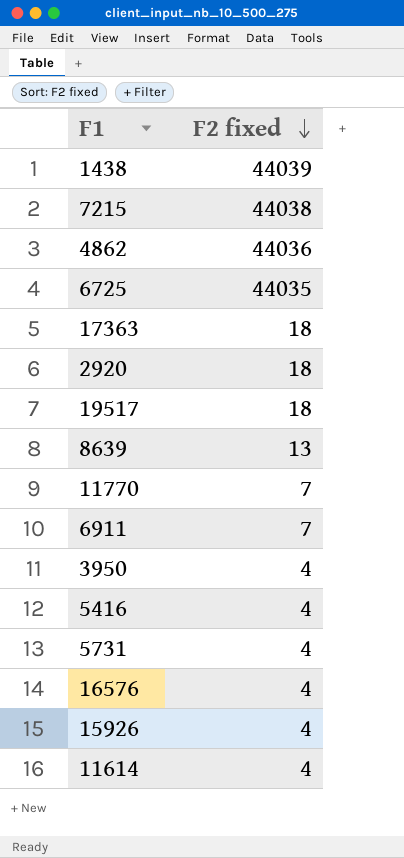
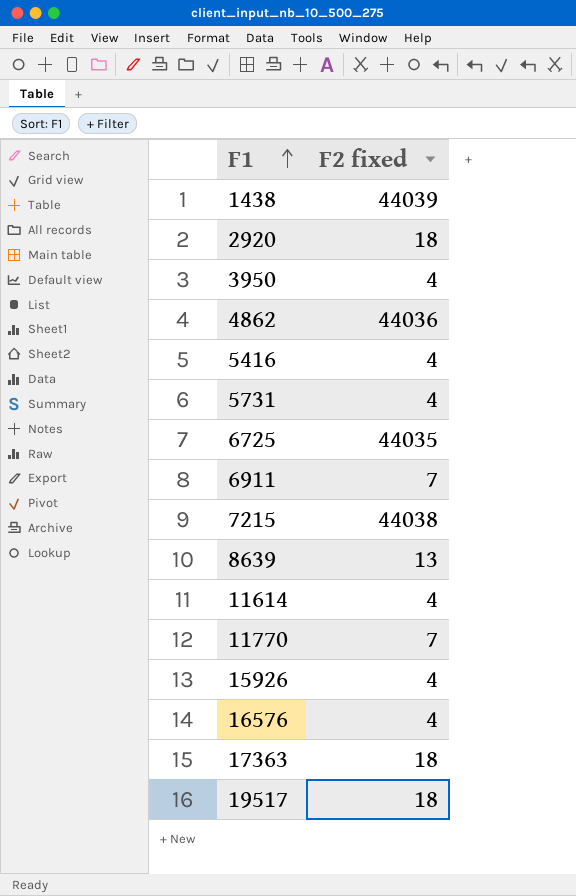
row order: F2 fixed descending -> F1 ascending

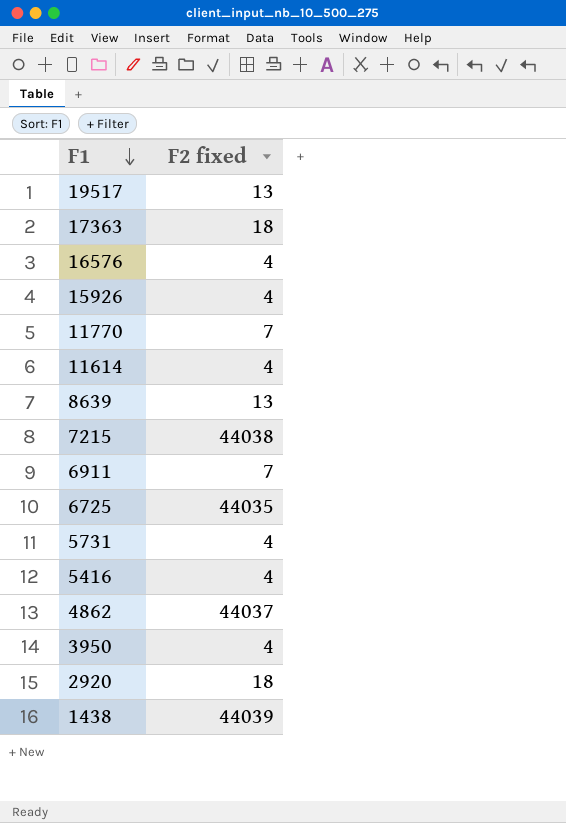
row order: F1 ascending -> F1 descending
19517 | F2 fixed: 18 -> 13
4862 | F2 fixed: 44036 -> 44037

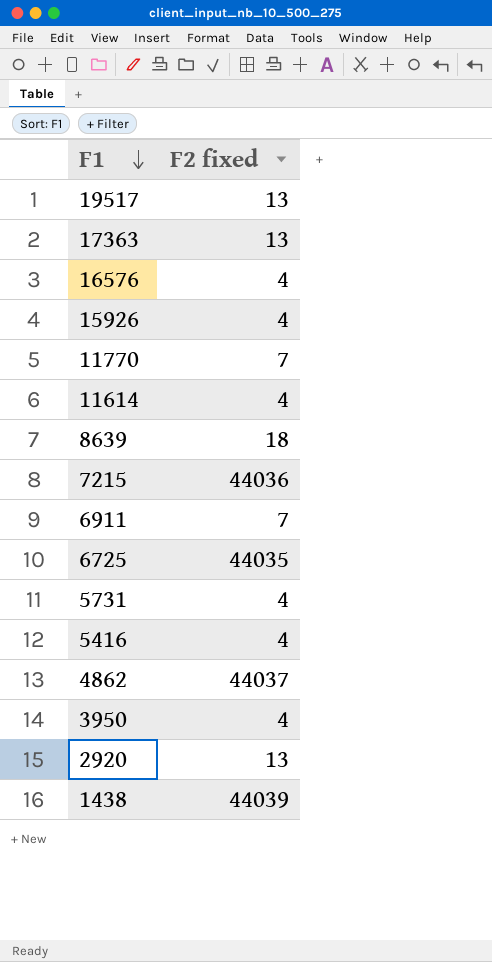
17363 | F2 fixed: 18 -> 13
8639 | F2 fixed: 13 -> 18
7215 | F2 fixed: 44038 -> 44036
2920 | F2 fixed: 18 -> 13

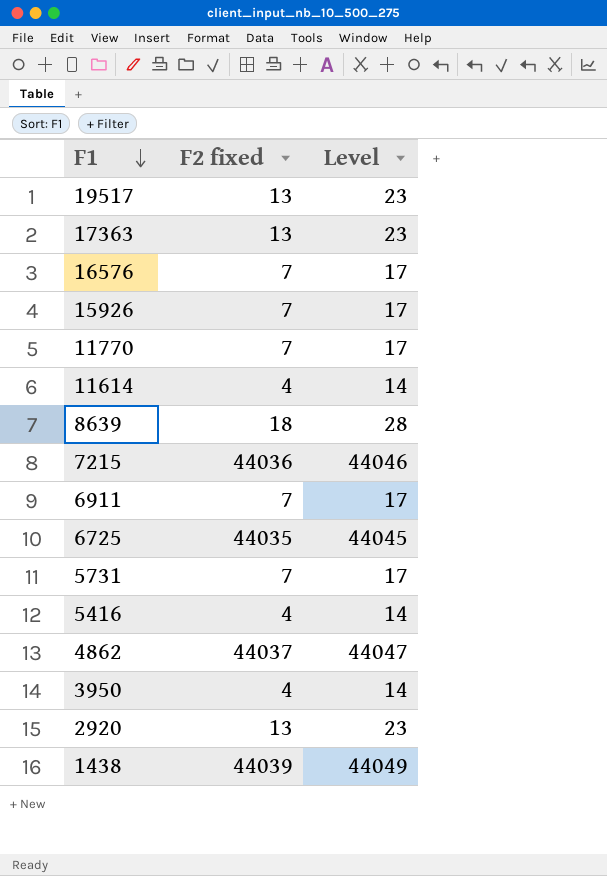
column Level | formula: none -> [F2 fixed] + 10
16576 | F2 fixed: 4 -> 7
15926 | F2 fixed: 4 -> 7
5731 | F2 fixed: 4 -> 7

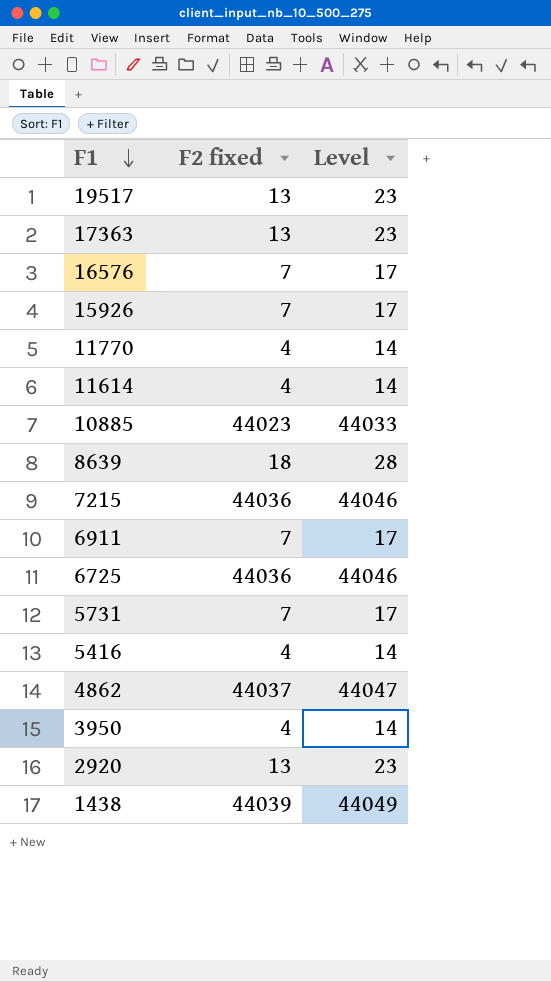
11770 | F2 fixed: 7 -> 4
11770 | Level: 17 -> 14
row 10885: none -> 44023 | 44033
6725 | F2 fixed: 44035 -> 44036
6725 | Level: 44045 -> 44046

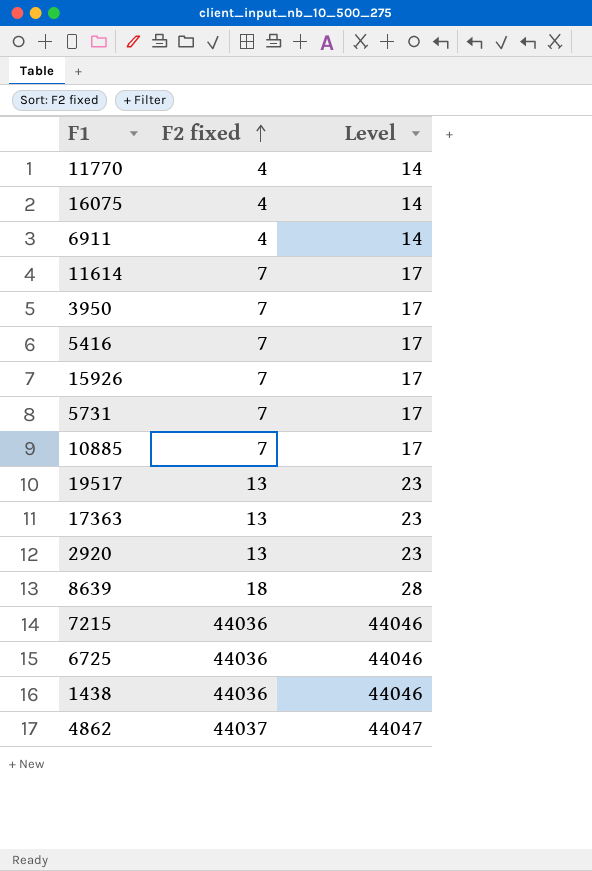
row order: F1 descending -> F2 fixed ascending
row 16576: 7 | 17 -> none
row 16075: none -> 4 | 14
6911 | F2 fixed: 7 -> 4
6911 | Level: 17 -> 14
11614 | F2 fixed: 4 -> 7
11614 | Level: 14 -> 17
3950 | F2 fixed: 4 -> 7
3950 | Level: 14 -> 17
5416 | F2 fixed: 4 -> 7
5416 | Level: 14 -> 17
10885 | F2 fixed: 44023 -> 7
10885 | Level: 44033 -> 17
1438 | F2 fixed: 44039 -> 44036
1438 | Level: 44049 -> 44046

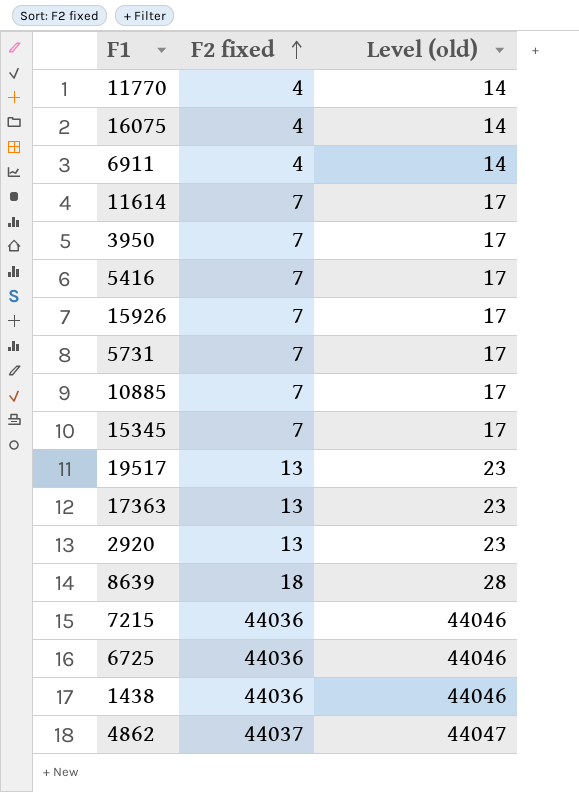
column name: Level -> Level (old)
row 15345: none -> 7 | 17

